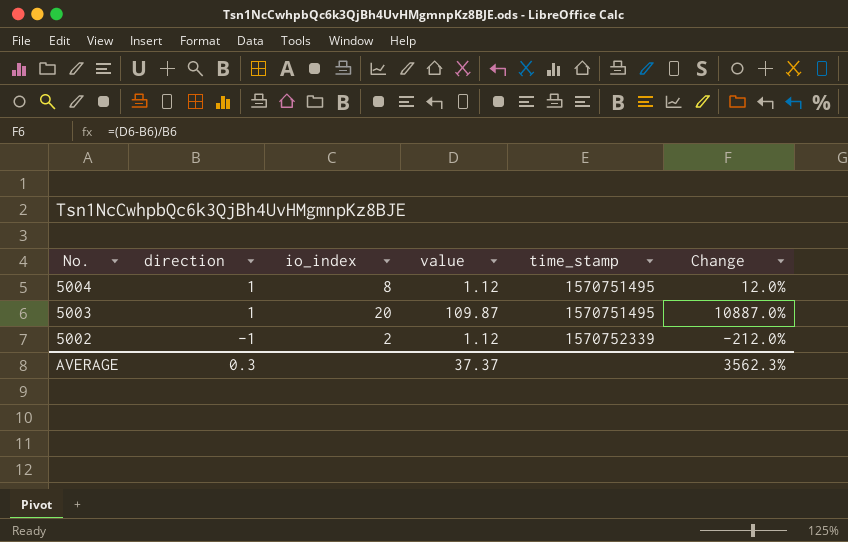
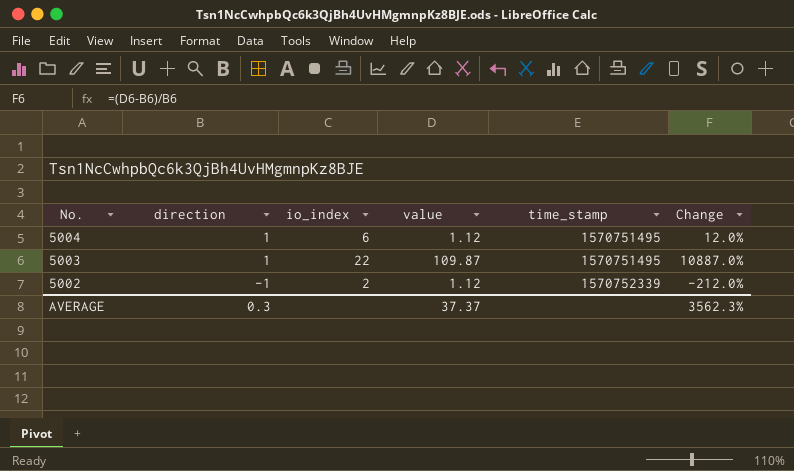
5004 | io_index: 8 -> 6
5003 | io_index: 20 -> 22

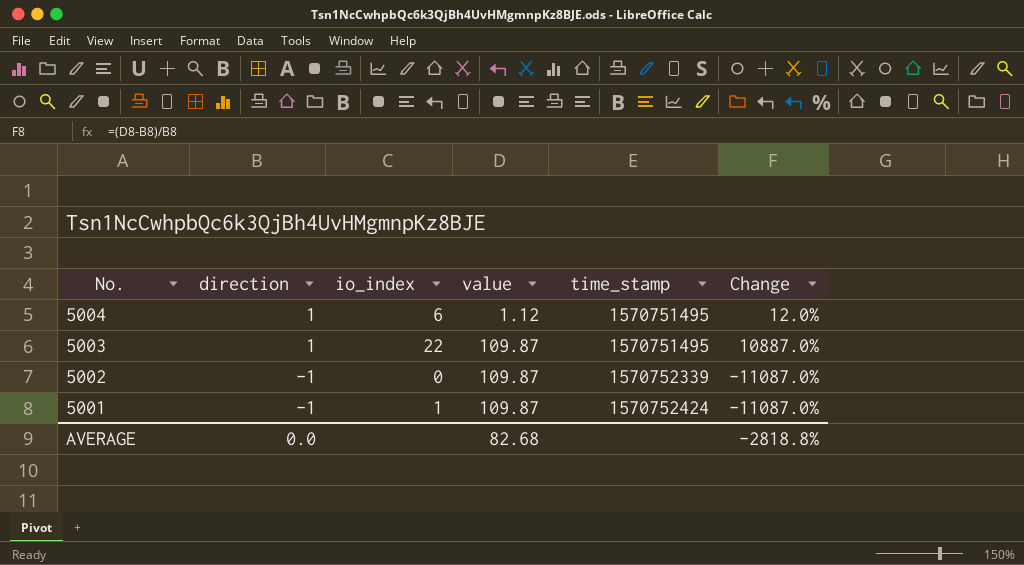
5002 | io_index: 2 -> 0
5002 | value: 1.12 -> 109.87
5002 | Change: -212.0% -> -11087.0%
row 5001: none -> -1 | 1 | 109.87 | 1570752424 | -11087.0%
AVERAGE | direction: 0.3 -> 0.0
AVERAGE | value: 37.37 -> 82.68
AVERAGE | Change: 3562.3% -> -2818.8%

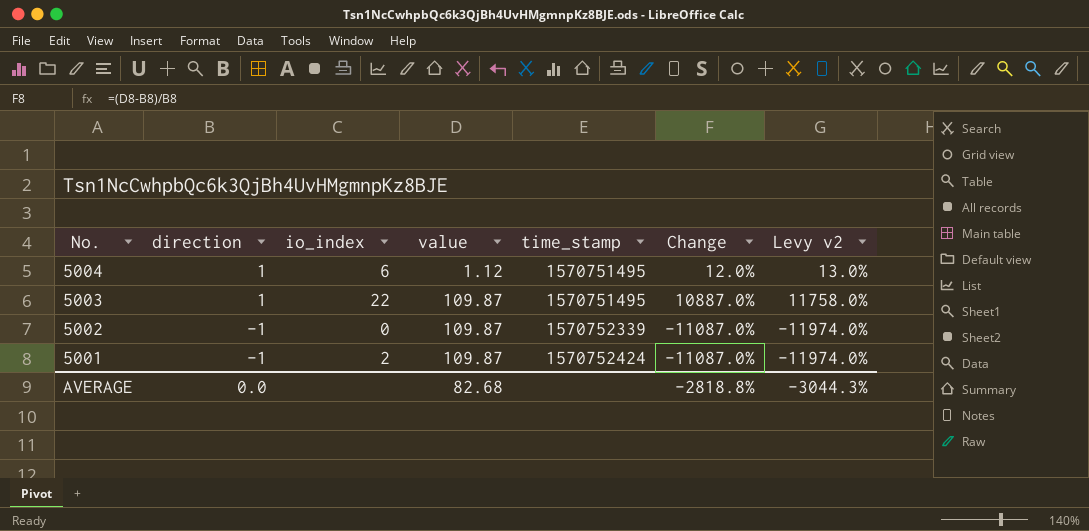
column Levy v2 | formula: none -> [Change] * 1.08
5001 | io_index: 1 -> 2

